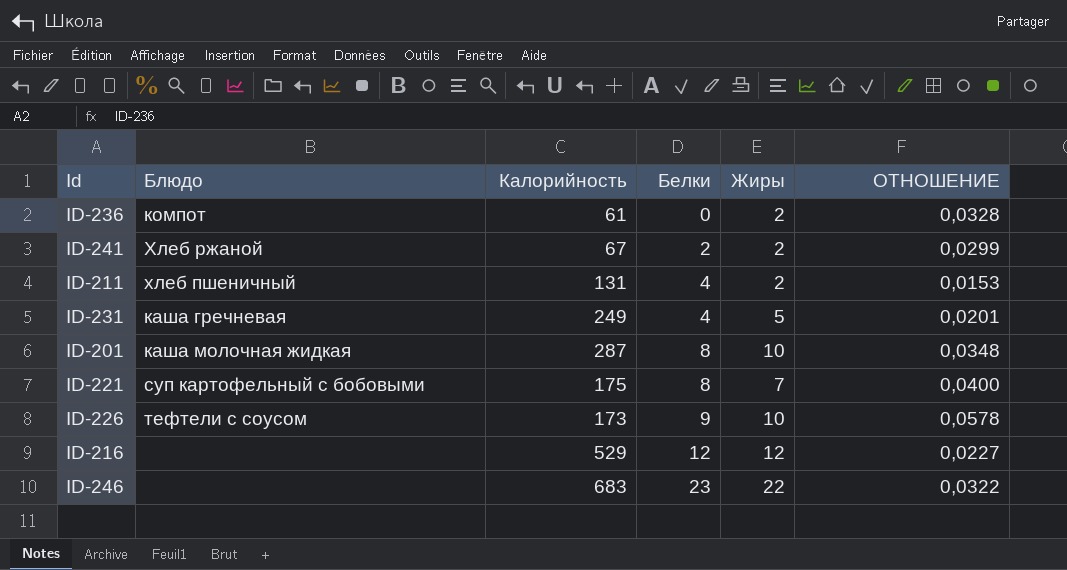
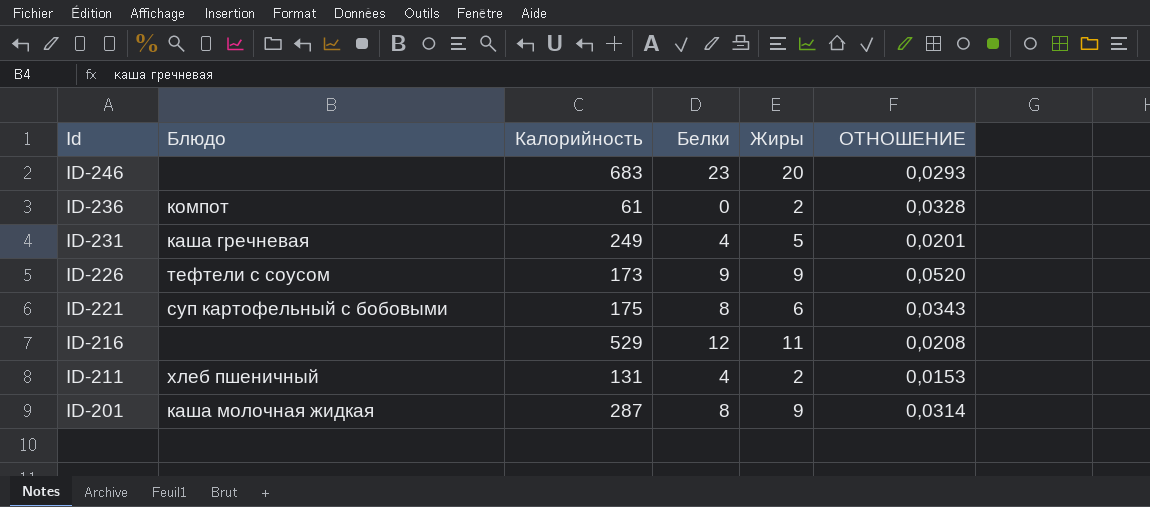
row order: Белки ascending -> Id descending
row ID-241: Хлеб ржаной | 67 | 2 | 2 | 0,0299 -> none
ID-246 | Жиры: 22 -> 20
ID-246 | ОТНОШЕНИЕ: 0,0322 -> 0,0293
ID-226 | Жиры: 10 -> 9
ID-226 | ОТНОШЕНИЕ: 0,0578 -> 0,0520
ID-221 | Жиры: 7 -> 6
ID-221 | ОТНОШЕНИЕ: 0,0400 -> 0,0343
ID-216 | Жиры: 12 -> 11
ID-216 | ОТНОШЕНИЕ: 0,0227 -> 0,0208
ID-201 | Жиры: 10 -> 9
ID-201 | ОТНОШЕНИЕ: 0,0348 -> 0,0314

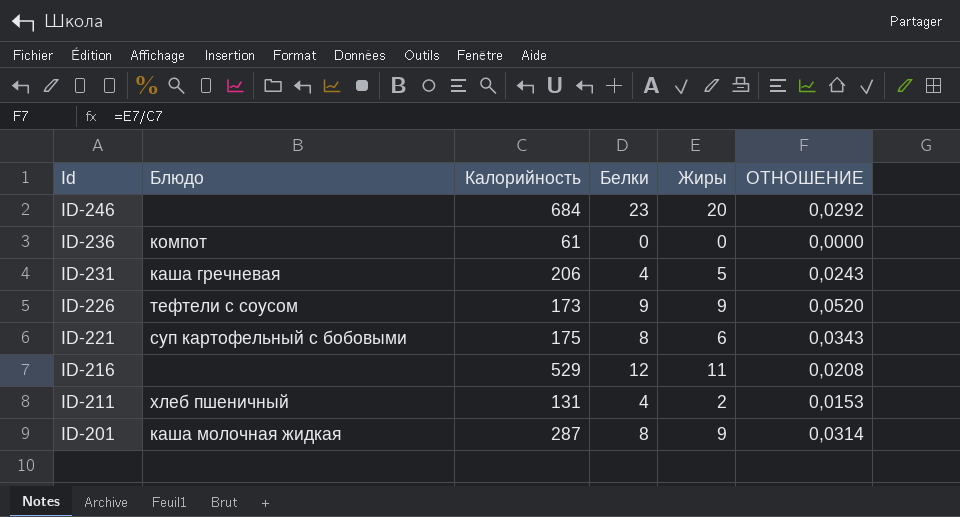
ID-246 | Калорийность: 683 -> 684
ID-246 | ОТНОШЕНИЕ: 0,0293 -> 0,0292
ID-236 | Жиры: 2 -> 0
ID-236 | ОТНОШЕНИЕ: 0,0328 -> 0,0000
ID-231 | Калорийность: 249 -> 206
ID-231 | ОТНОШЕНИЕ: 0,0201 -> 0,0243

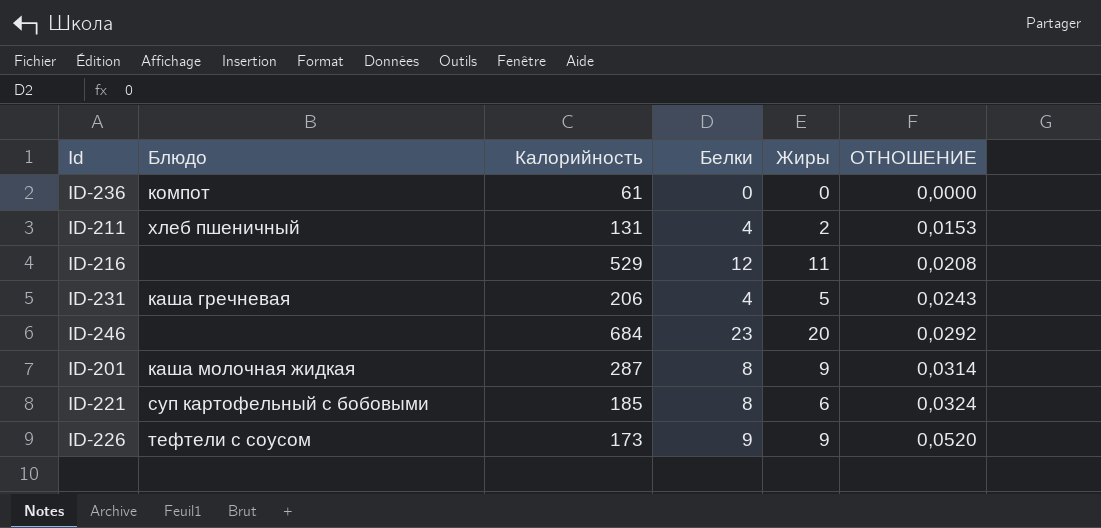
row order: Id descending -> ОТНОШЕНИЕ ascending
ID-221 | Калорийность: 175 -> 185
ID-221 | ОТНОШЕНИЕ: 0,0343 -> 0,0324

